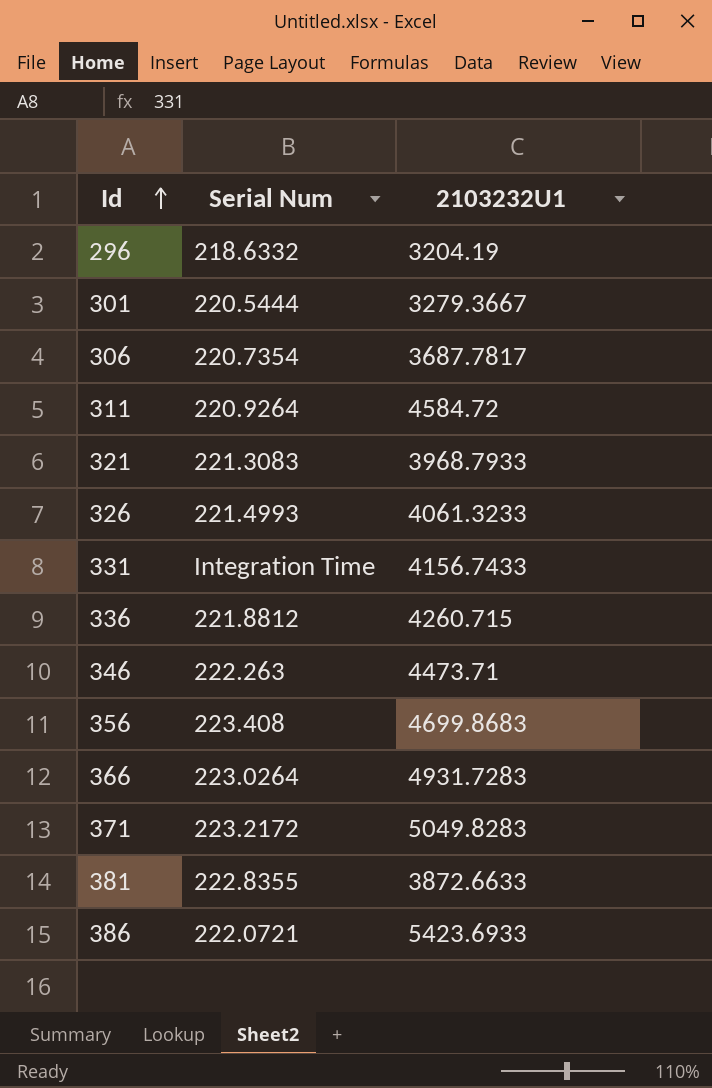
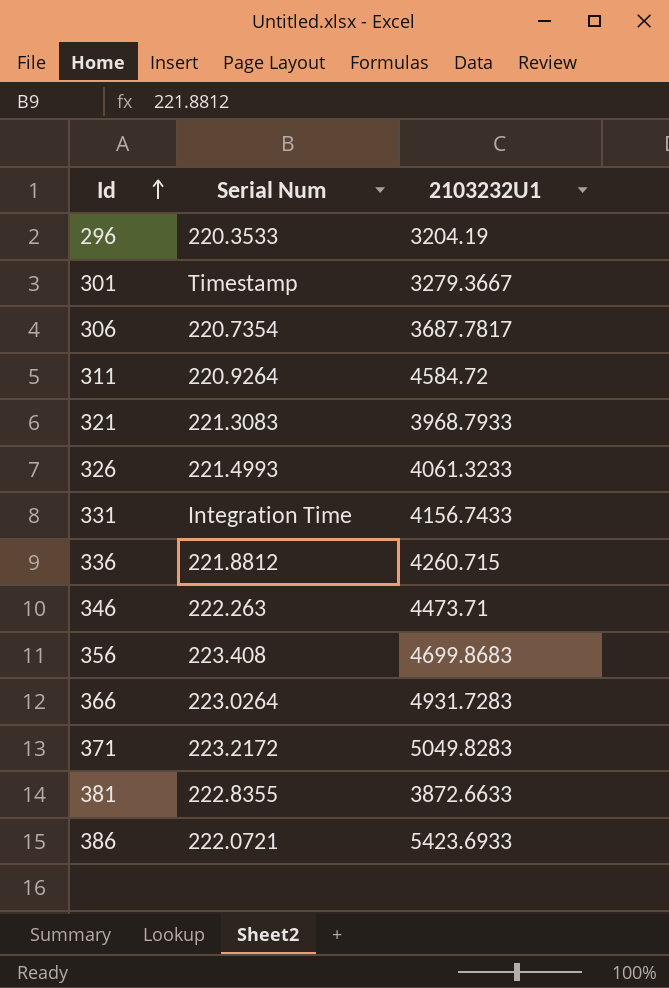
296 | Serial Num: 218.6332 -> 220.3533
301 | Serial Num: 220.5444 -> Timestamp

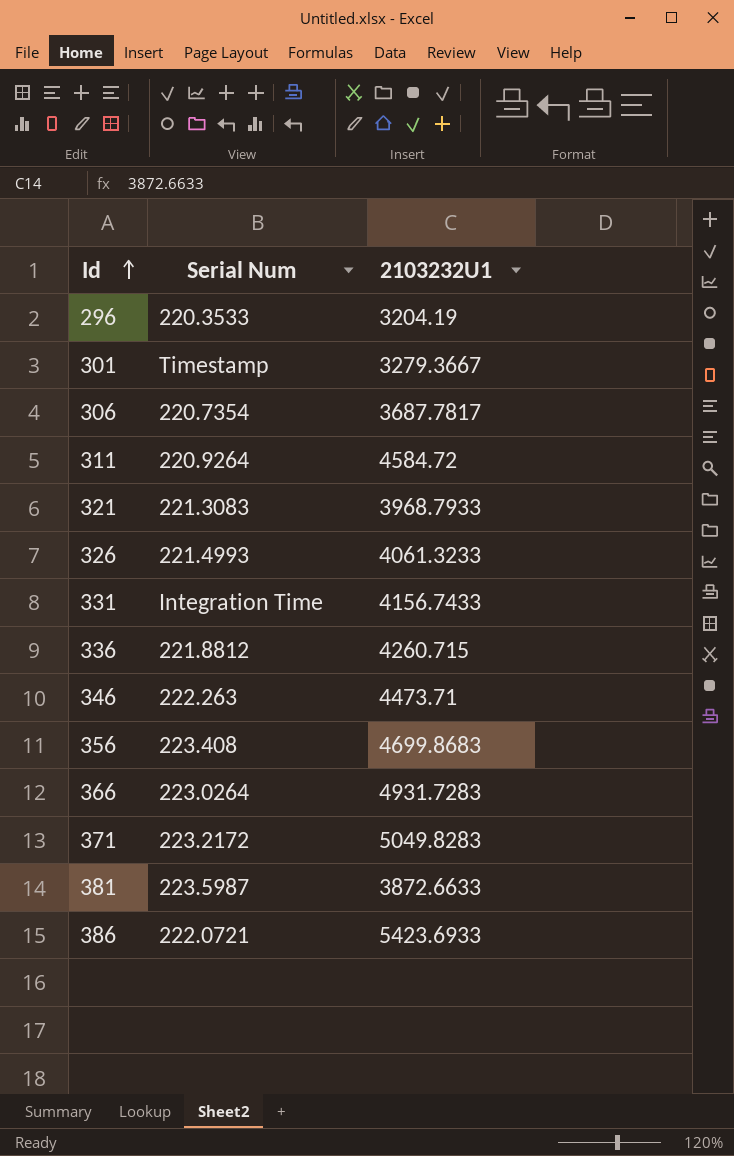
381 | Serial Num: 222.8355 -> 223.5987

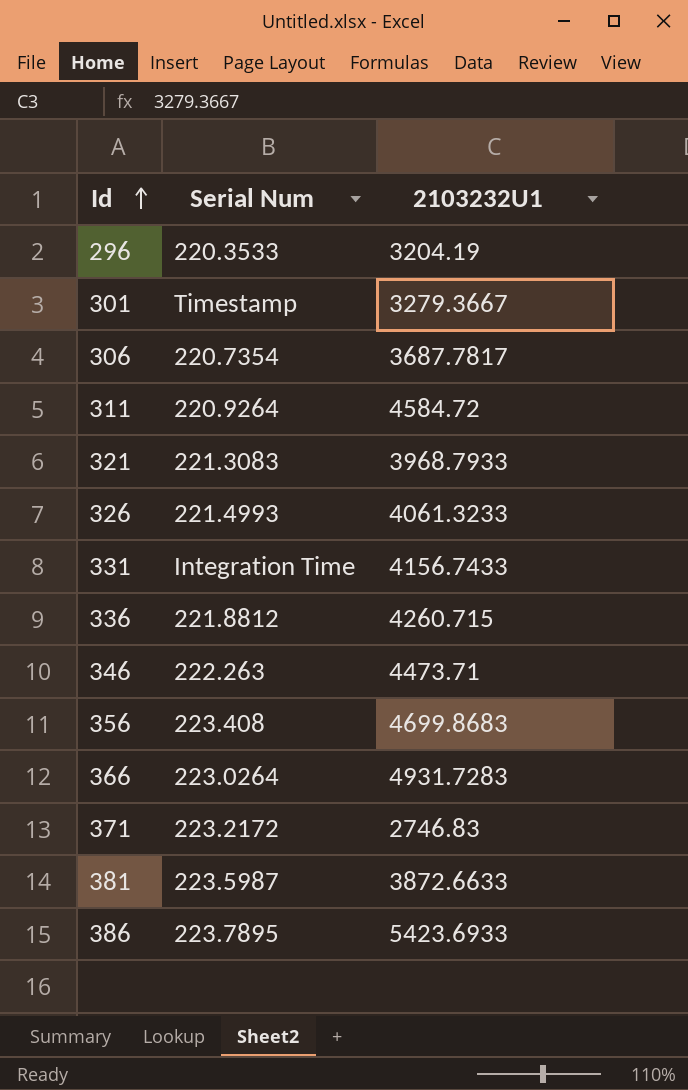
371 | 2103232U1: 5049.8283 -> 2746.83
386 | Serial Num: 222.0721 -> 223.7895

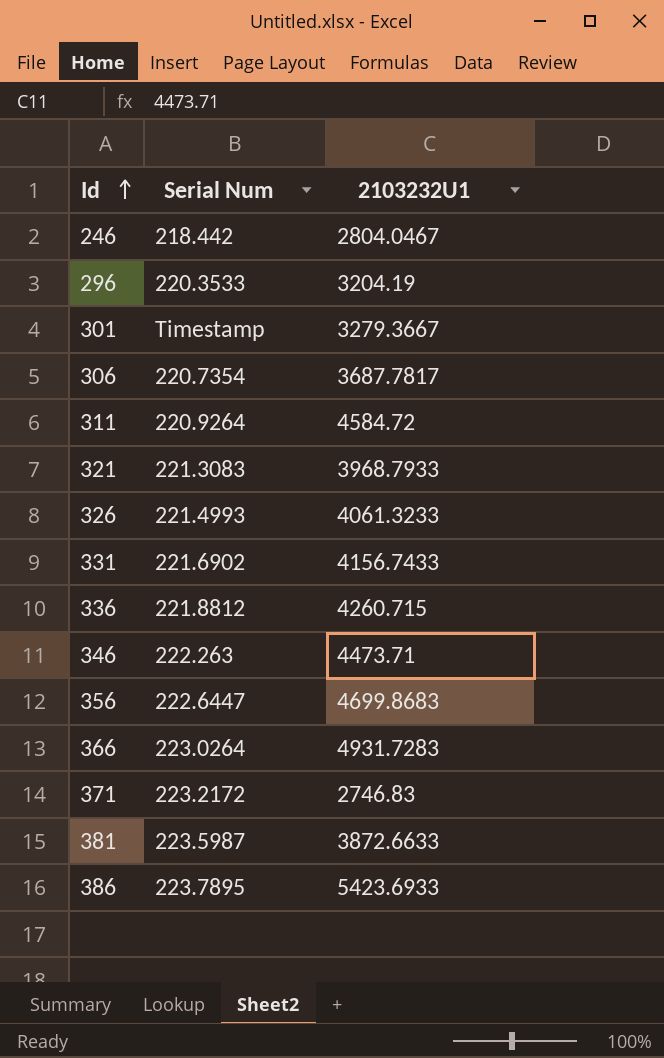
row 246: none -> 218.442 | 2804.0467
331 | Serial Num: Integration Time -> 221.6902
356 | Serial Num: 223.408 -> 222.6447

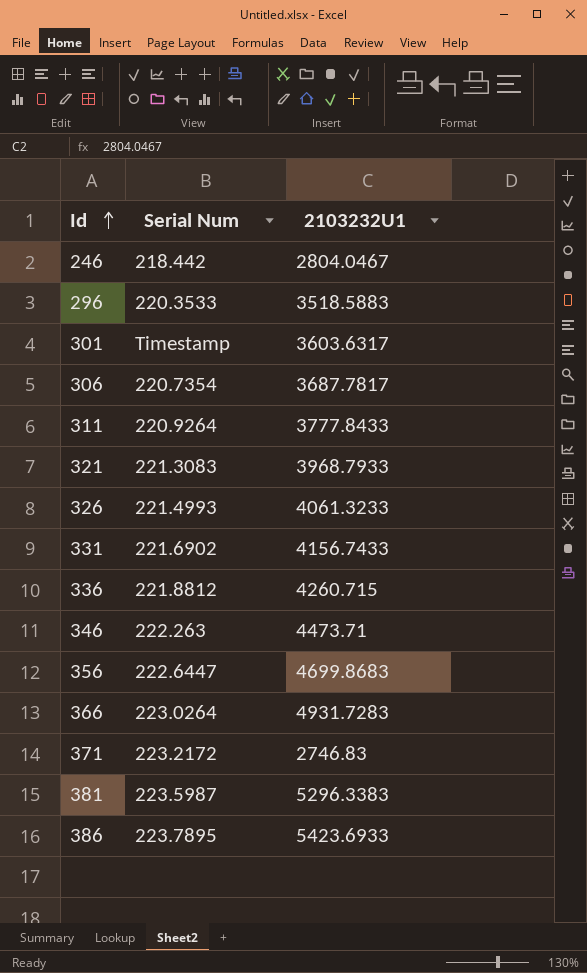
296 | 2103232U1: 3204.19 -> 3518.5883
301 | 2103232U1: 3279.3667 -> 3603.6317
311 | 2103232U1: 4584.72 -> 3777.8433
381 | 2103232U1: 3872.6633 -> 5296.3383

